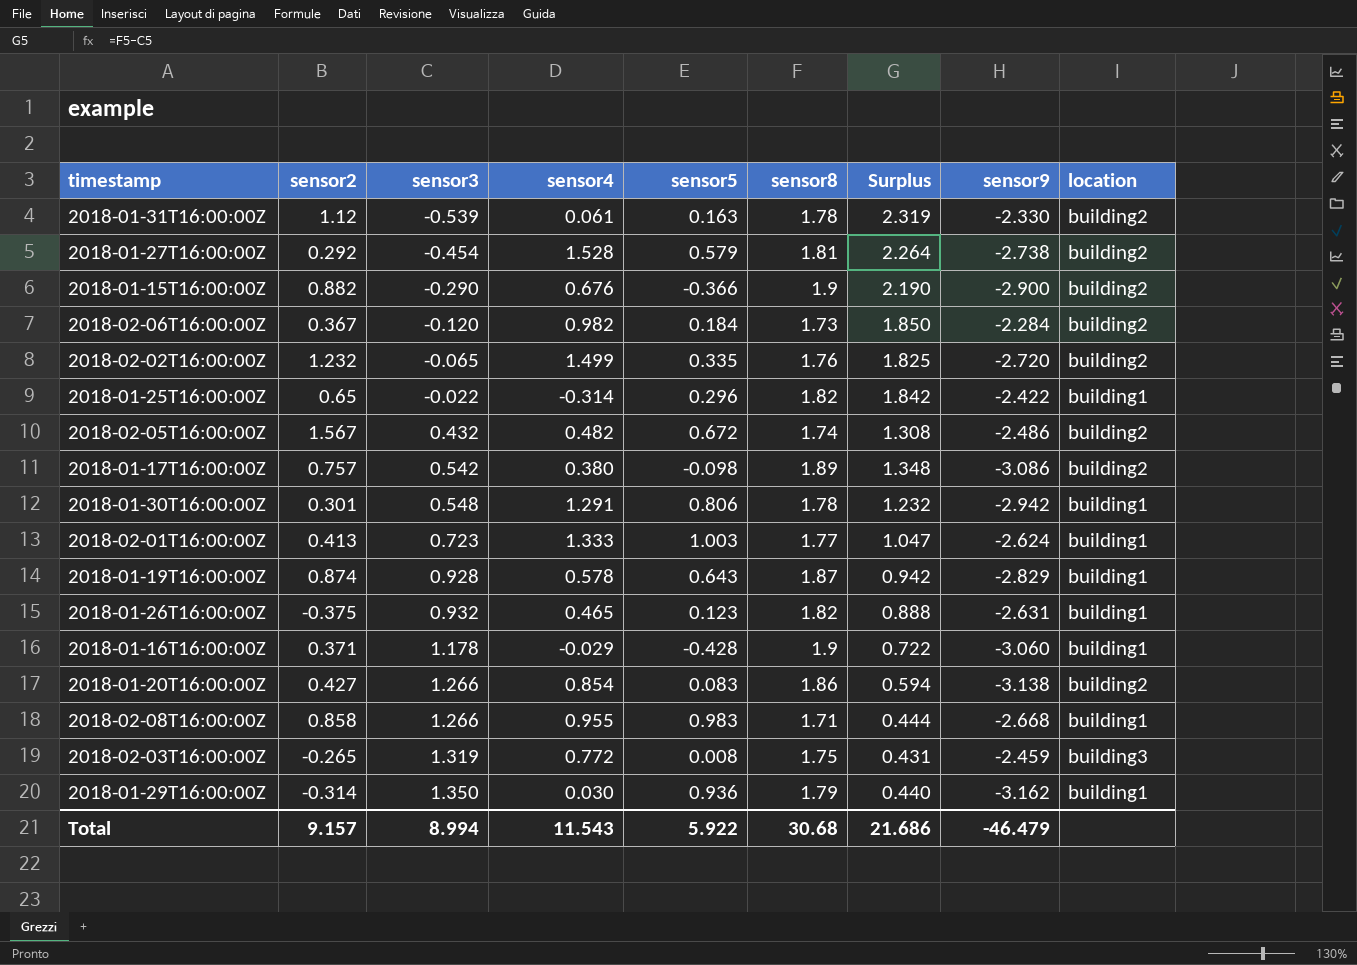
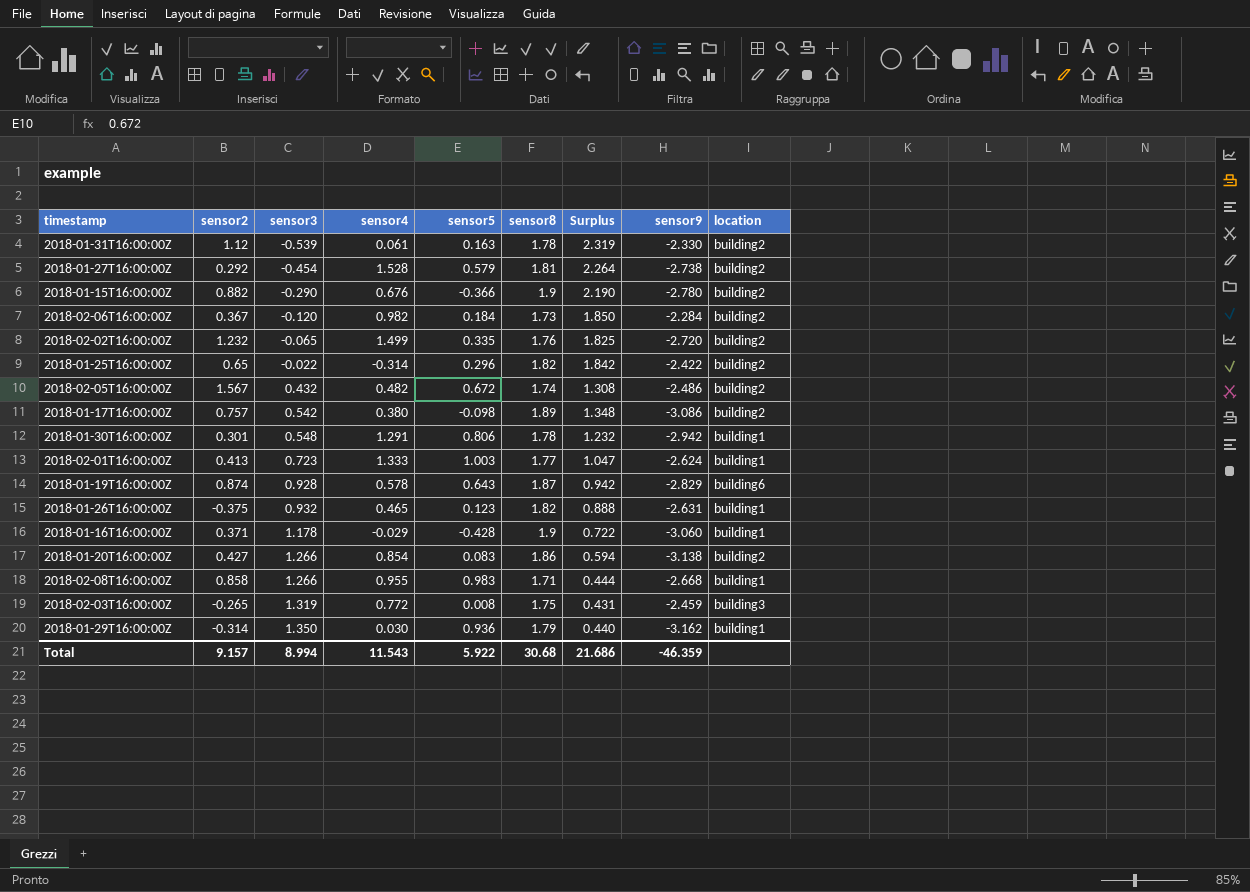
2018-01-15T16:00:00Z | sensor9: -2.900 -> -2.780
2018-01-25T16:00:00Z | location: building1 -> building2
2018-01-19T16:00:00Z | location: building1 -> building6
Total | sensor9: -46.479 -> -46.359

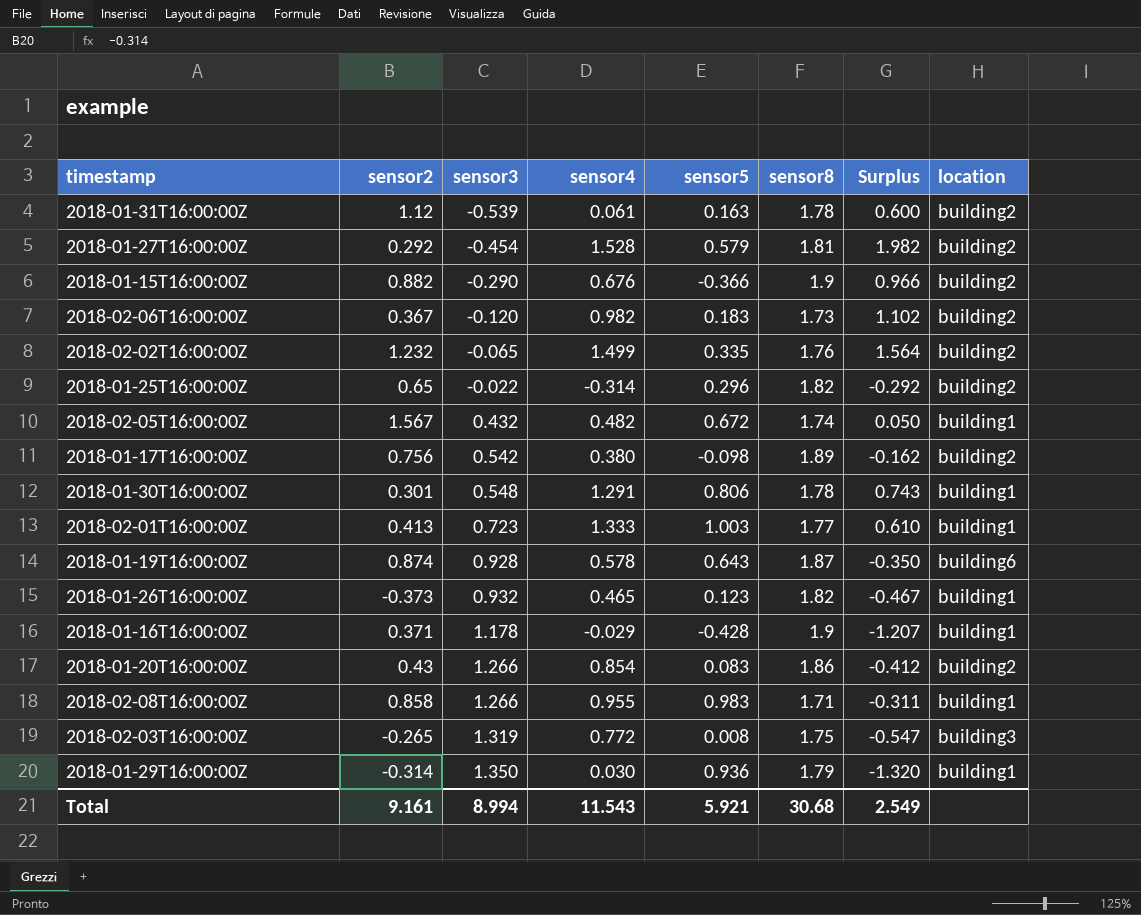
column sensor9 | position: 8 -> none
column Surplus | formula: [sensor8] - [sensor3] -> [sensor4] - [sensor3]
2018-02-06T16:00:00Z | sensor5: 0.184 -> 0.183
2018-02-05T16:00:00Z | location: building2 -> building1
2018-01-17T16:00:00Z | sensor2: 0.757 -> 0.756
2018-01-26T16:00:00Z | sensor2: -0.375 -> -0.373
2018-01-20T16:00:00Z | sensor2: 0.427 -> 0.43
Total | sensor2: 9.157 -> 9.161
Total | sensor5: 5.922 -> 5.921
Total | Surplus: 21.686 -> 2.549

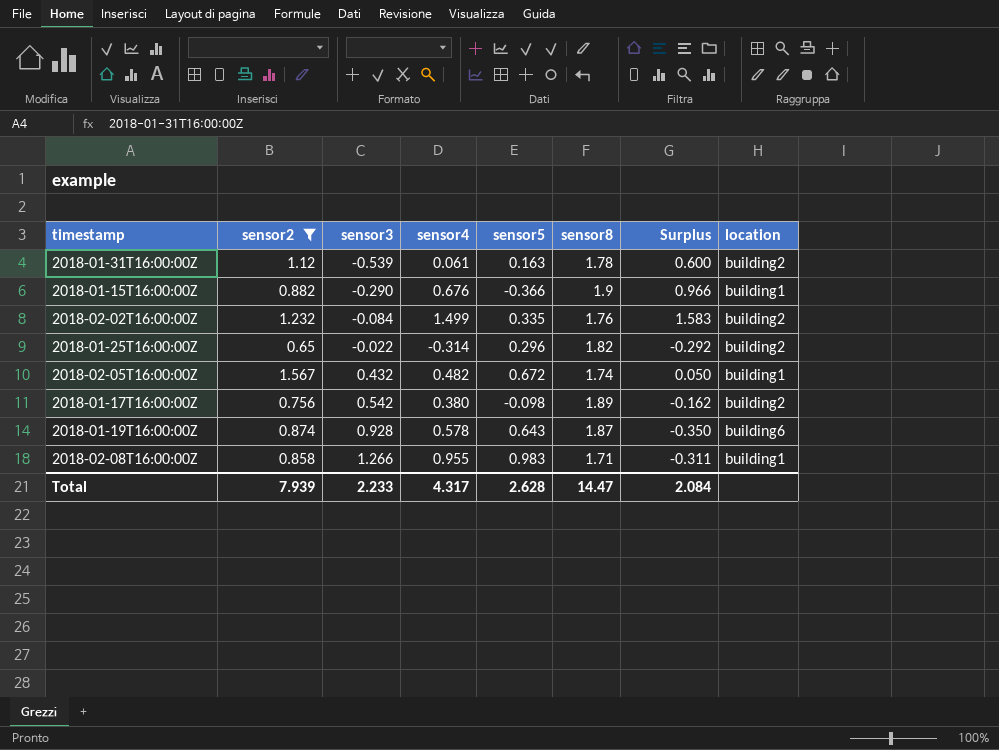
filter: none -> sensor2 >= 0.65
2018-01-15T16:00:00Z | location: building2 -> building1
2018-02-02T16:00:00Z | sensor3: -0.065 -> -0.084
2018-02-02T16:00:00Z | Surplus: 1.564 -> 1.583
Total | sensor2: 9.161 -> 7.939
Total | sensor3: 8.994 -> 2.233
Total | sensor4: 11.543 -> 4.317
Total | sensor5: 5.921 -> 2.628
Total | sensor8: 30.68 -> 14.47
Total | Surplus: 2.549 -> 2.084

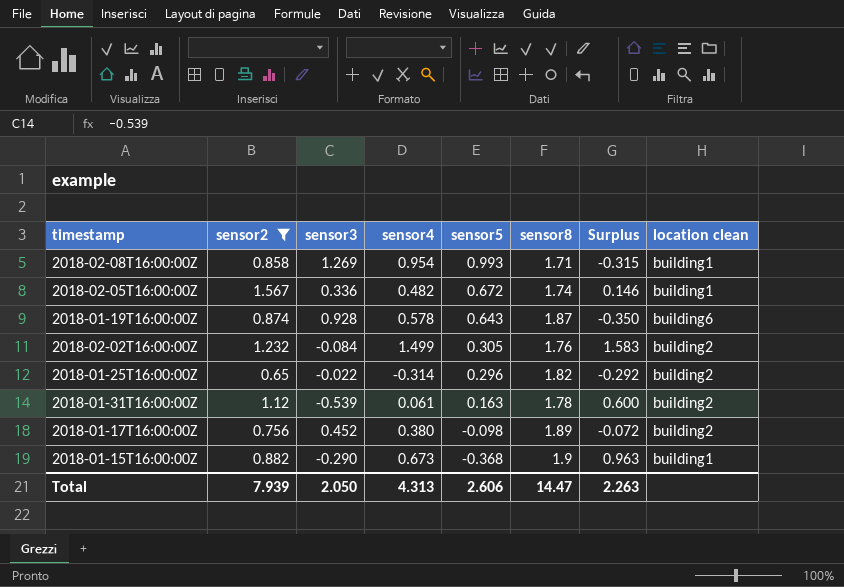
row order: sensor3 ascending -> sensor5 descending
column name: location -> location clean
2018-02-08T16:00:00Z | sensor3: 1.266 -> 1.269
2018-02-08T16:00:00Z | sensor4: 0.955 -> 0.954
2018-02-08T16:00:00Z | sensor5: 0.983 -> 0.993
2018-02-08T16:00:00Z | Surplus: -0.311 -> -0.315
2018-02-05T16:00:00Z | sensor3: 0.432 -> 0.336
2018-02-05T16:00:00Z | Surplus: 0.050 -> 0.146
2018-02-02T16:00:00Z | sensor5: 0.335 -> 0.305
2018-01-17T16:00:00Z | sensor3: 0.542 -> 0.452
2018-01-17T16:00:00Z | Surplus: -0.162 -> -0.072
2018-01-15T16:00:00Z | sensor4: 0.676 -> 0.673
2018-01-15T16:00:00Z | sensor5: -0.366 -> -0.368
2018-01-15T16:00:00Z | Surplus: 0.966 -> 0.963
Total | sensor3: 2.233 -> 2.050
Total | sensor4: 4.317 -> 4.313
Total | sensor5: 2.628 -> 2.606
Total | Surplus: 2.084 -> 2.263

